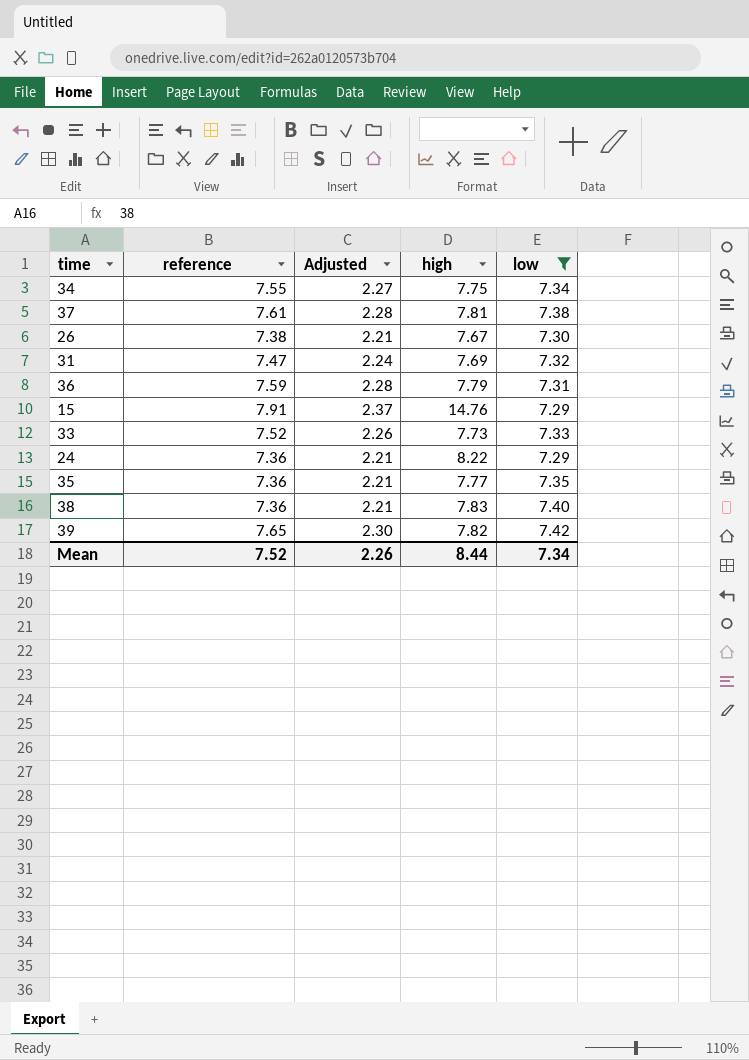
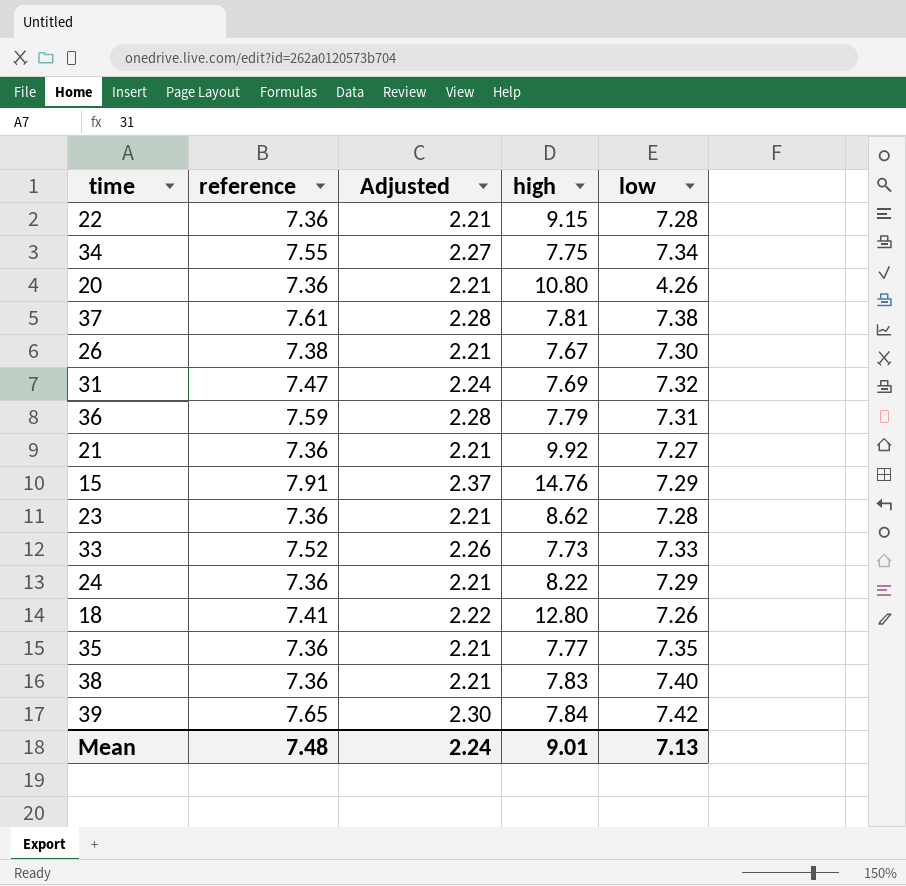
filter: low >= 7.29 -> none
39 | high: 7.82 -> 7.84
Mean | reference: 7.52 -> 7.48
Mean | Adjusted: 2.26 -> 2.24
Mean | high: 8.44 -> 9.01
Mean | low: 7.34 -> 7.13

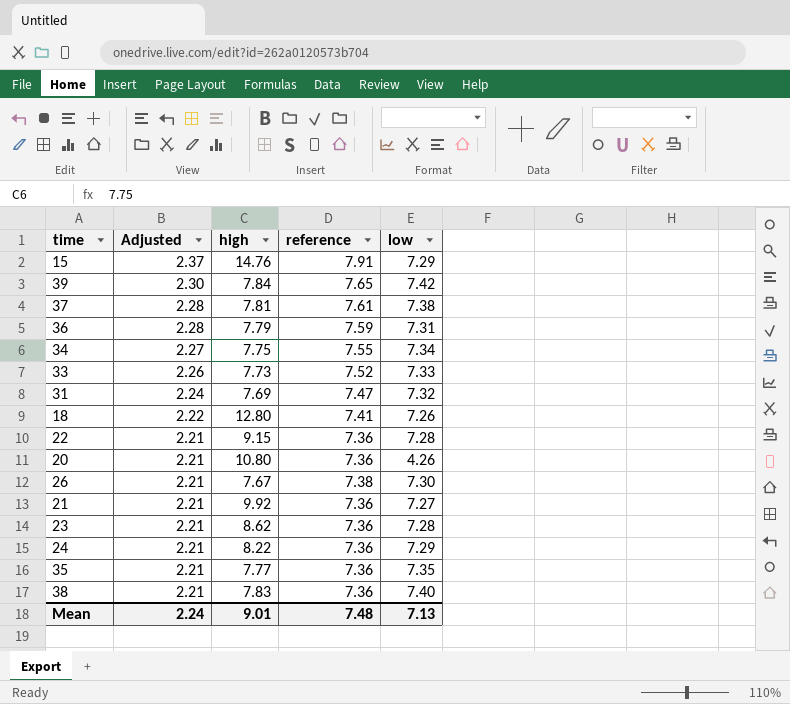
row order: none -> Adjusted descending
column reference | position: 2 -> 4

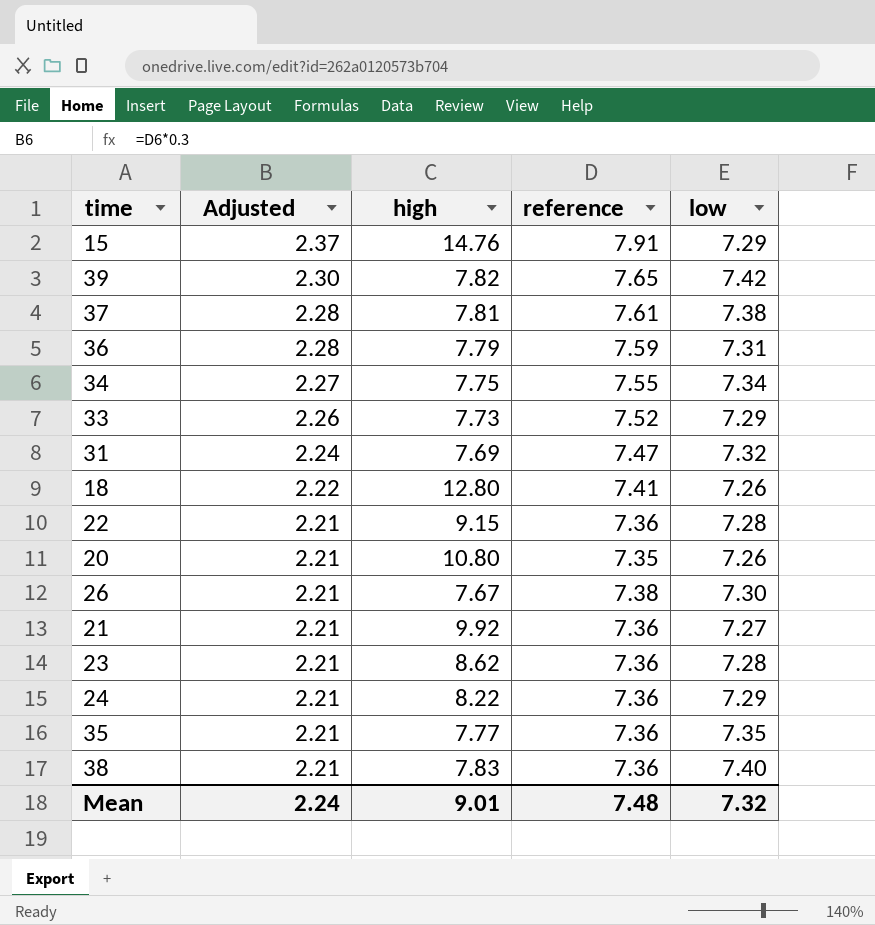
39 | high: 7.84 -> 7.82
33 | low: 7.33 -> 7.29
20 | reference: 7.36 -> 7.35
20 | low: 4.26 -> 7.26
Mean | low: 7.13 -> 7.32

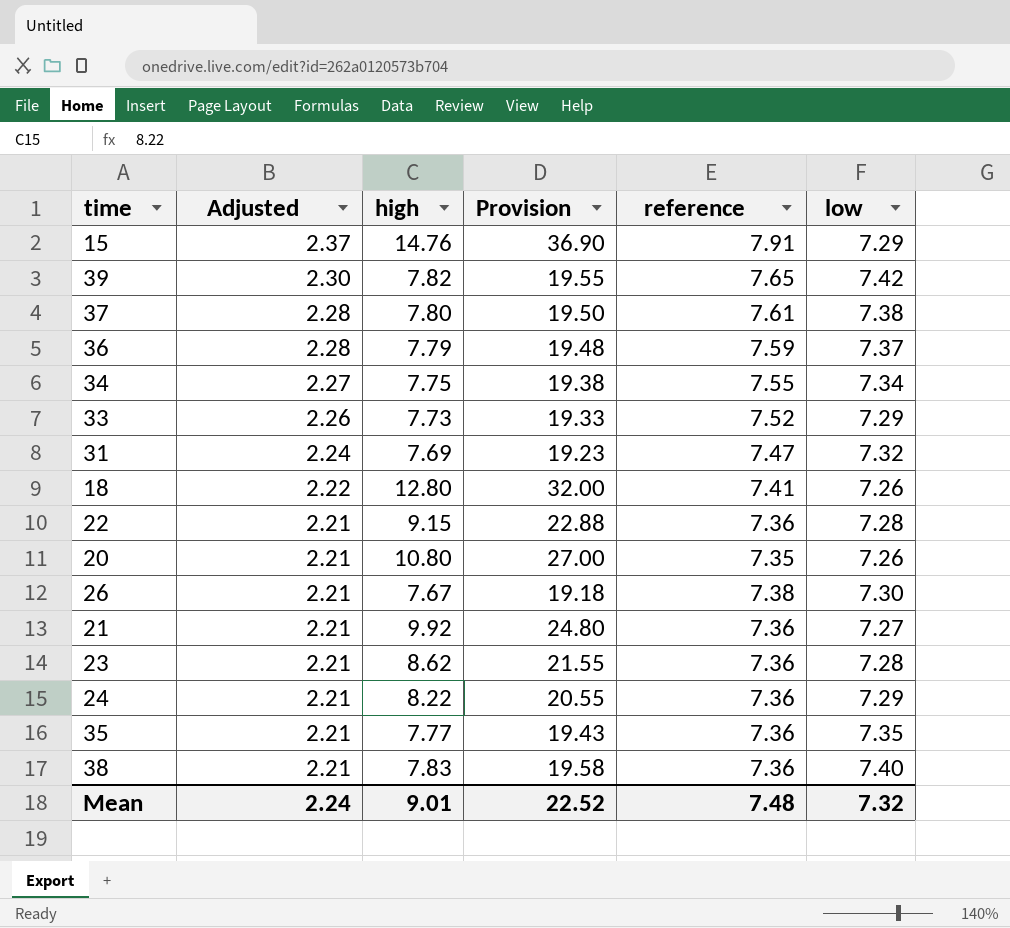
column Provision | formula: none -> [high] * 2.5
37 | high: 7.81 -> 7.80
36 | low: 7.31 -> 7.37

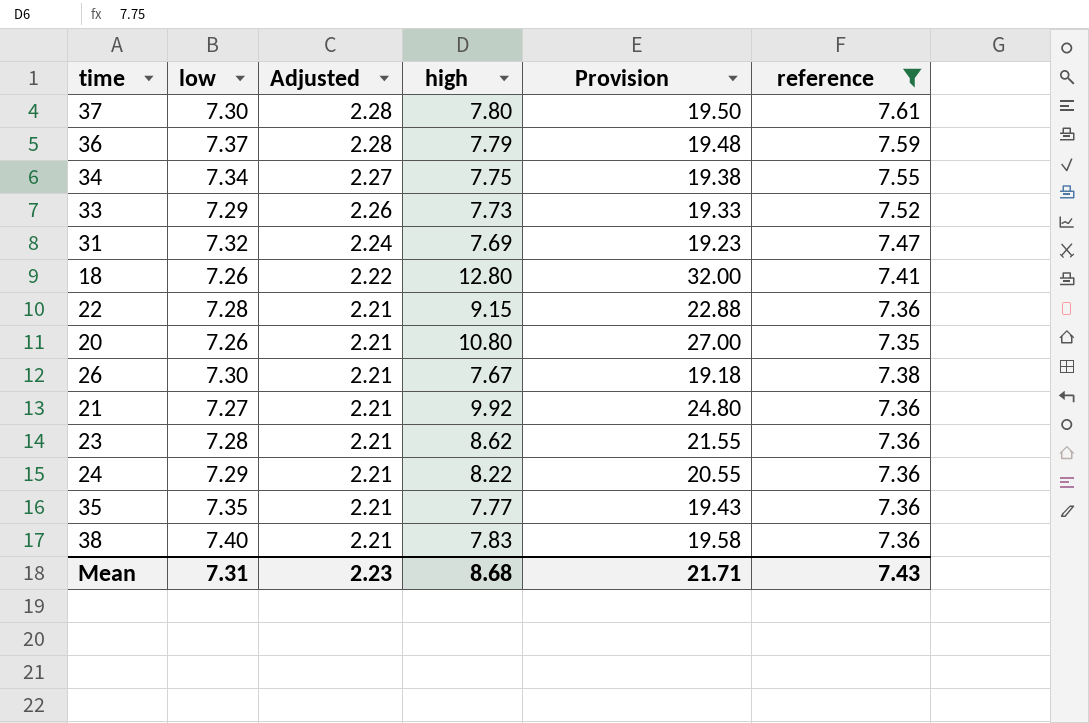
filter: none -> reference <= 7.61
column low | position: 6 -> 2
37 | low: 7.38 -> 7.30
Mean | low: 7.32 -> 7.31
Mean | Adjusted: 2.24 -> 2.23
Mean | high: 9.01 -> 8.68
Mean | Provision: 22.52 -> 21.71
Mean | reference: 7.48 -> 7.43

